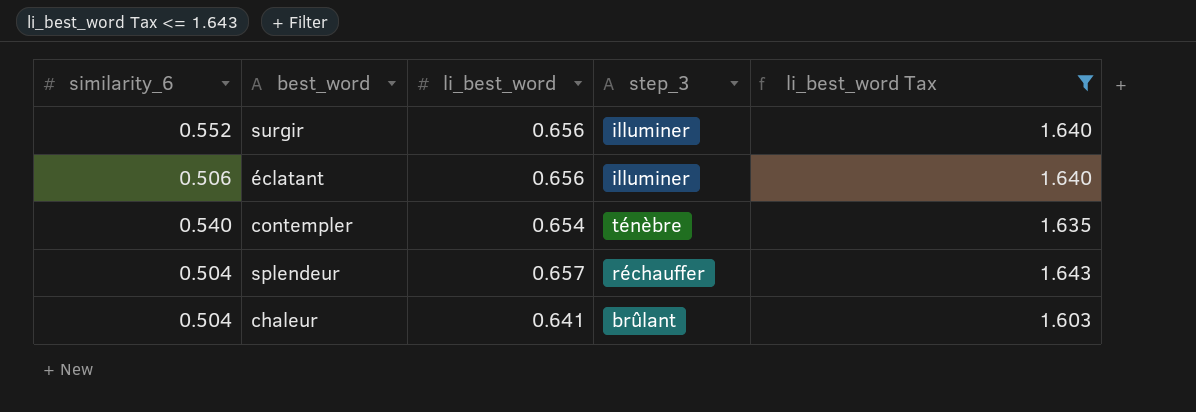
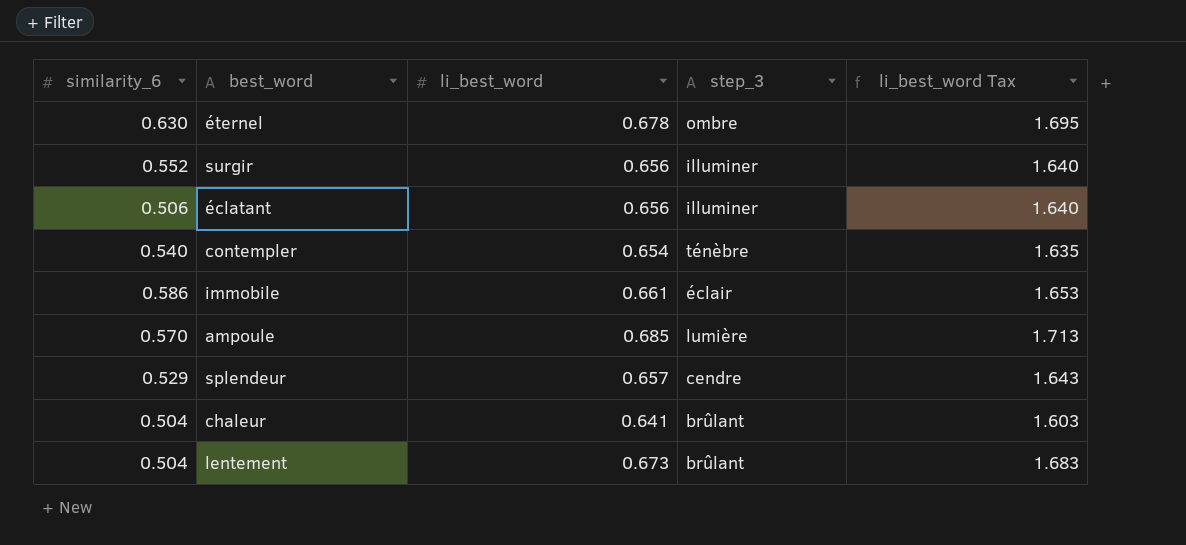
filter: li_best_word Tax <= 1.643 -> none
splendeur | similarity_6: 0.504 -> 0.529
splendeur | step_3: réchauffer -> cendre

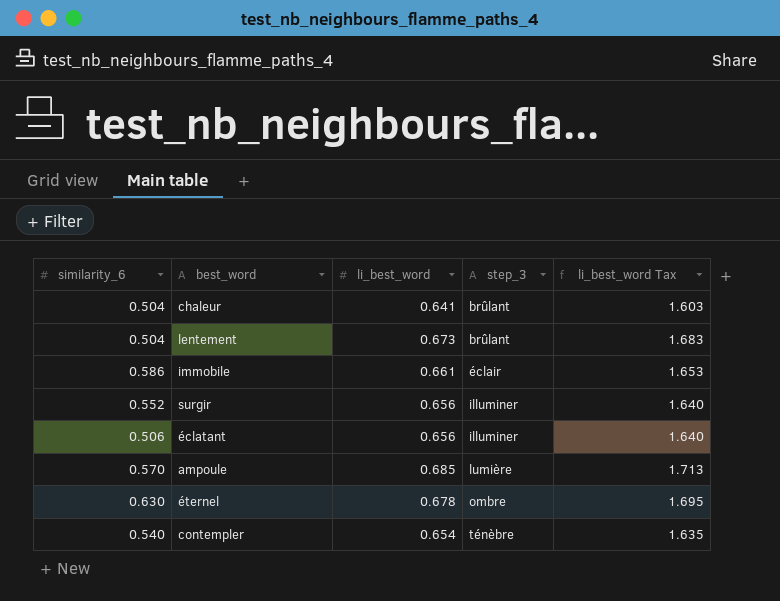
row order: none -> step_3 ascending
row splendeur: 0.529 | 0.657 | cendre | 1.643 -> none

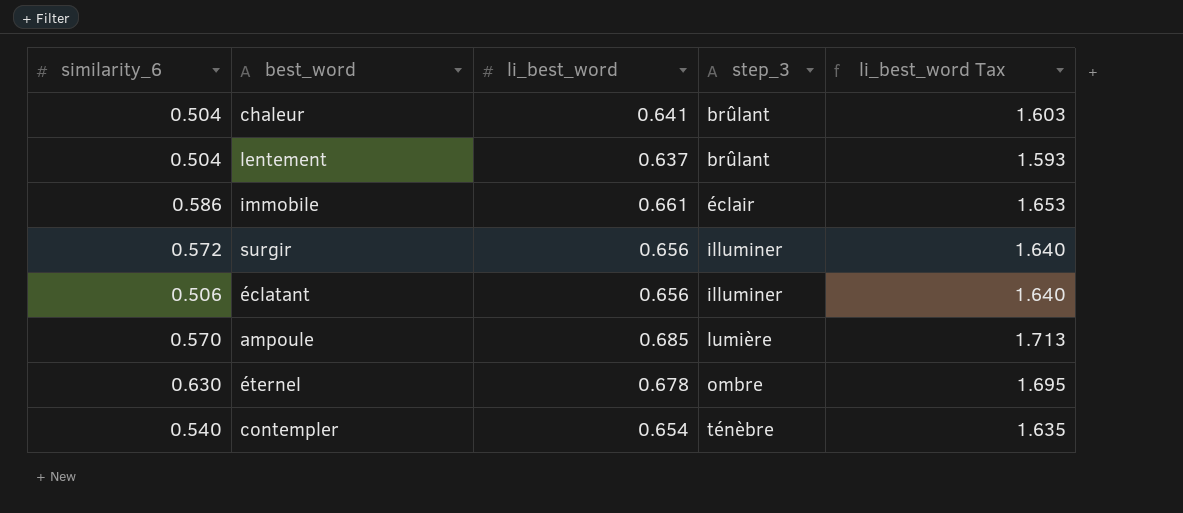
lentement | li_best_word: 0.673 -> 0.637
lentement | li_best_word Tax: 1.683 -> 1.593
surgir | similarity_6: 0.552 -> 0.572

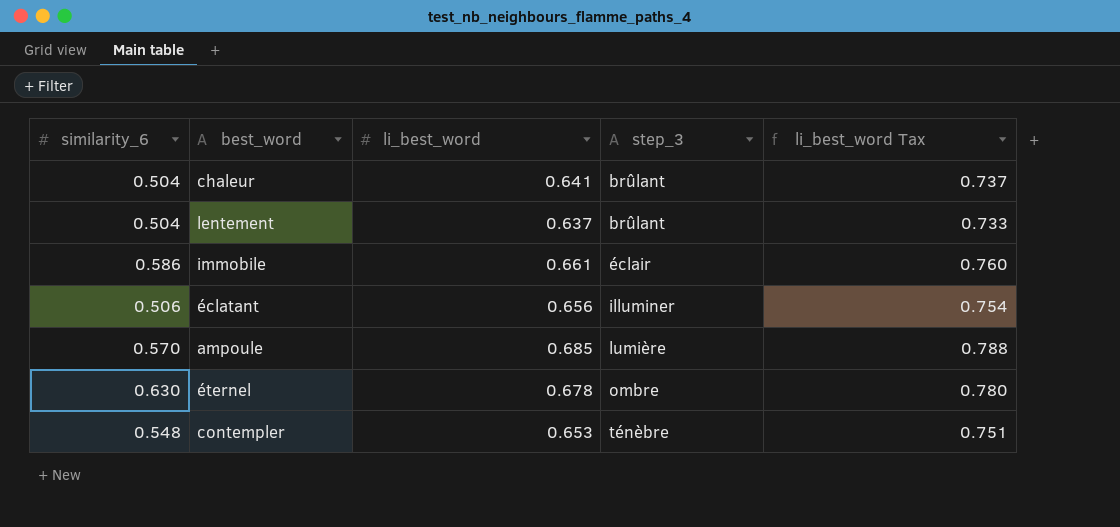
column li_best_word Tax | formula: [li_best_word] * 2.5 -> [li_best_word] * 1.15
row surgir: 0.572 | 0.656 | illuminer | 1.640 -> none
contempler | similarity_6: 0.540 -> 0.548
contempler | li_best_word: 0.654 -> 0.653

